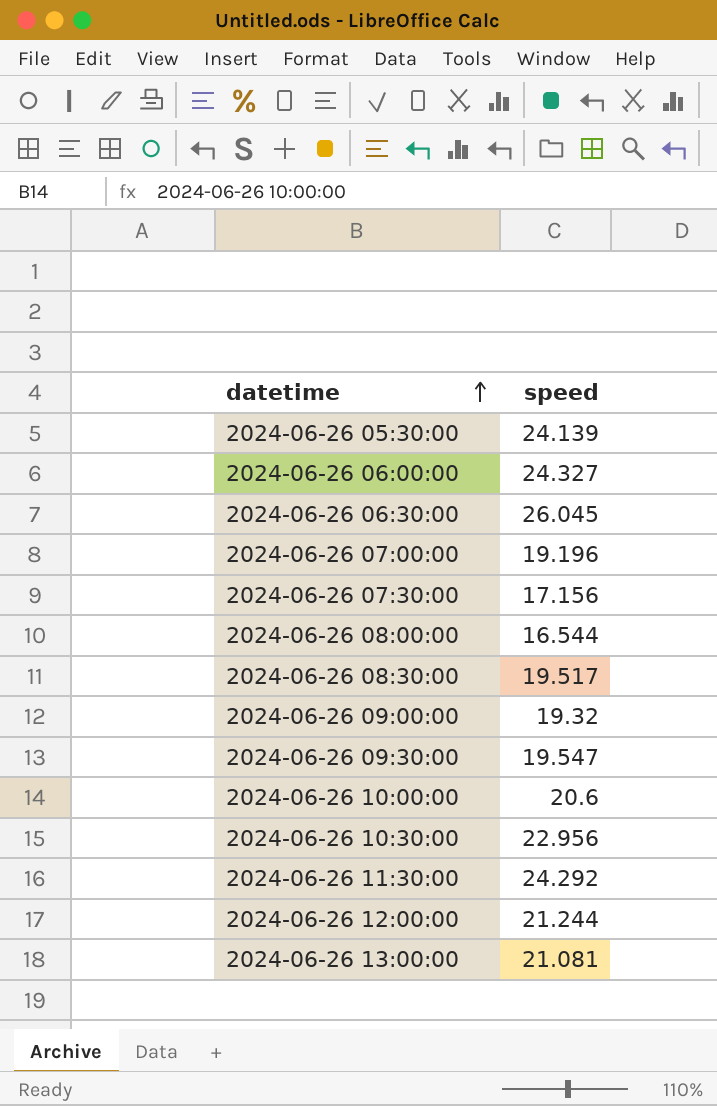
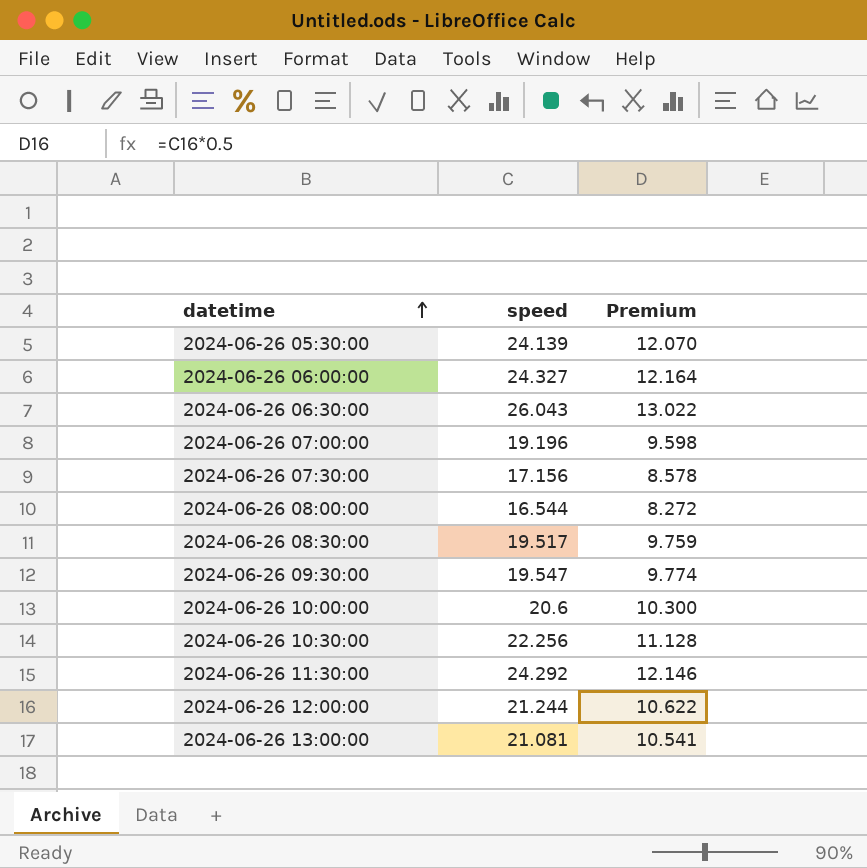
column Premium | formula: none -> [speed] * 0.5
row 2024-06-26 09:00:00: 19.32 -> none
2024-06-26 06:30:00 | speed: 26.045 -> 26.043
2024-06-26 10:30:00 | speed: 22.956 -> 22.256

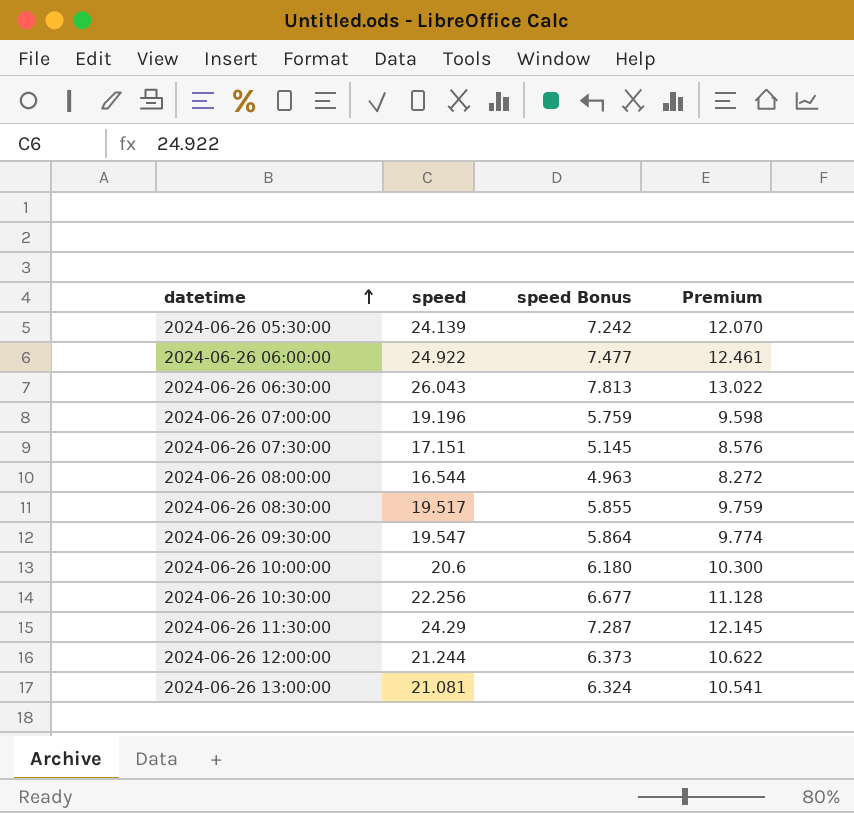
column speed Bonus | formula: none -> [speed] * 0.3
2024-06-26 06:00:00 | speed: 24.327 -> 24.922
2024-06-26 06:00:00 | Premium: 12.164 -> 12.461
2024-06-26 07:30:00 | speed: 17.156 -> 17.151
2024-06-26 07:30:00 | Premium: 8.578 -> 8.576
2024-06-26 11:30:00 | speed: 24.292 -> 24.29
2024-06-26 11:30:00 | Premium: 12.146 -> 12.145

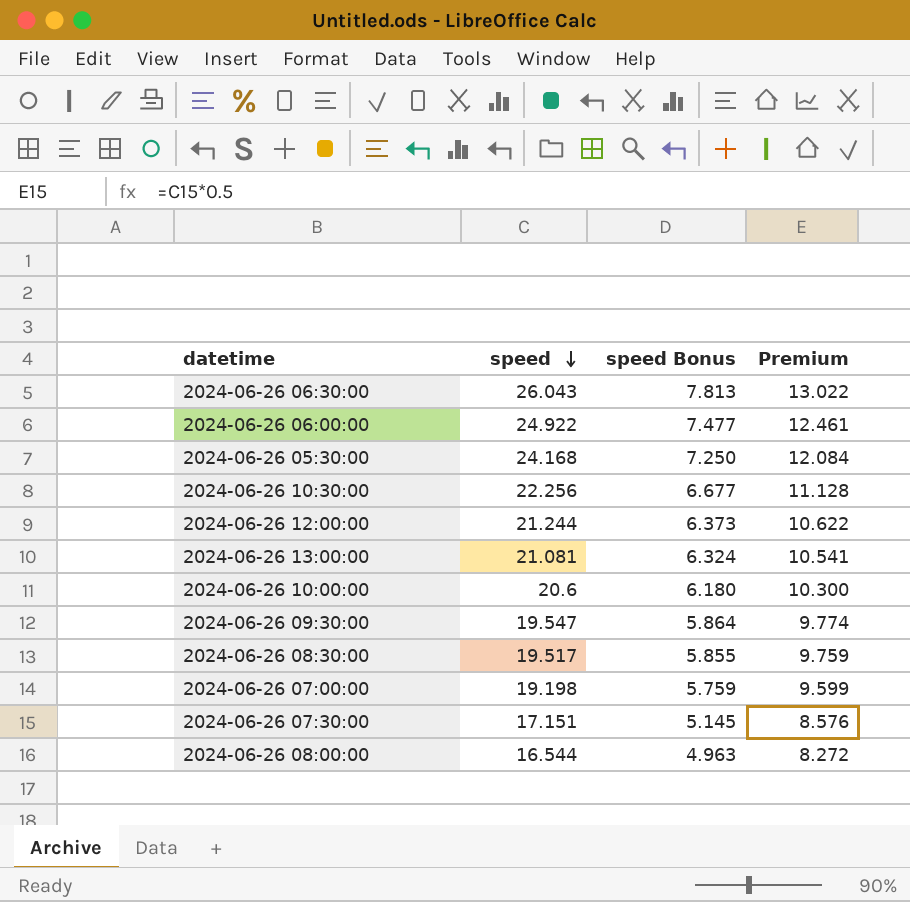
row order: datetime ascending -> speed descending
row 2024-06-26 11:30:00: 24.29 | 7.287 | 12.145 -> none
2024-06-26 05:30:00 | speed: 24.139 -> 24.168
2024-06-26 05:30:00 | speed Bonus: 7.242 -> 7.250
2024-06-26 05:30:00 | Premium: 12.070 -> 12.084
2024-06-26 07:00:00 | speed: 19.196 -> 19.198
2024-06-26 07:00:00 | Premium: 9.598 -> 9.599

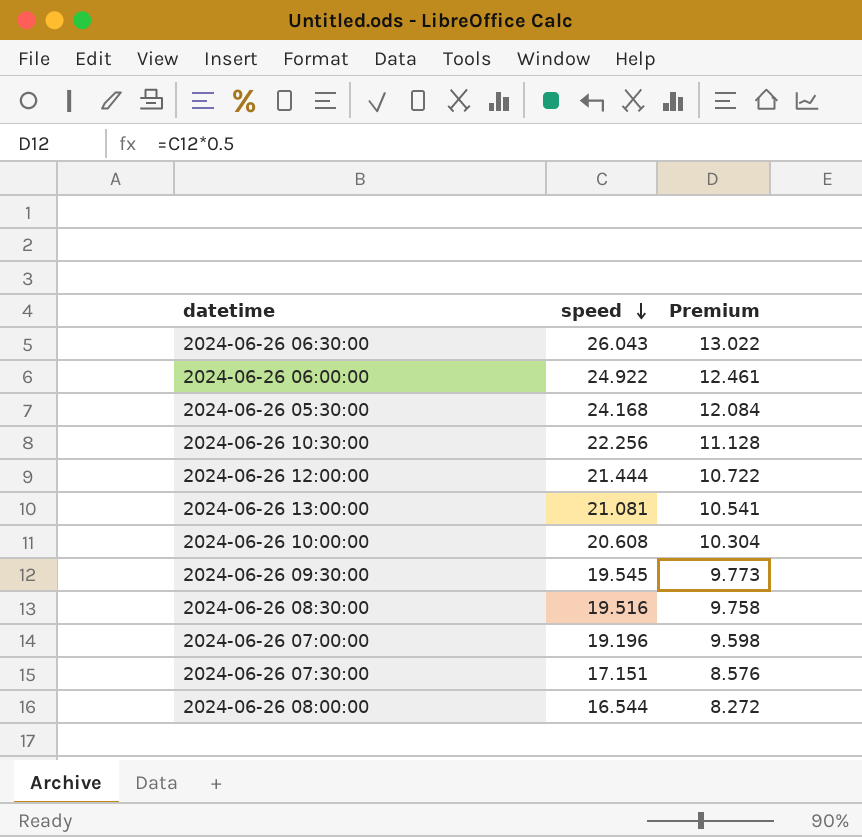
column speed Bonus | formula: [speed] * 0.3 -> none
2024-06-26 12:00:00 | speed: 21.244 -> 21.444
2024-06-26 12:00:00 | Premium: 10.622 -> 10.722
2024-06-26 10:00:00 | speed: 20.6 -> 20.608
2024-06-26 10:00:00 | Premium: 10.300 -> 10.304
2024-06-26 09:30:00 | speed: 19.547 -> 19.545
2024-06-26 09:30:00 | Premium: 9.774 -> 9.773
2024-06-26 08:30:00 | speed: 19.517 -> 19.516
2024-06-26 08:30:00 | Premium: 9.759 -> 9.758
2024-06-26 07:00:00 | speed: 19.198 -> 19.196
2024-06-26 07:00:00 | Premium: 9.599 -> 9.598

